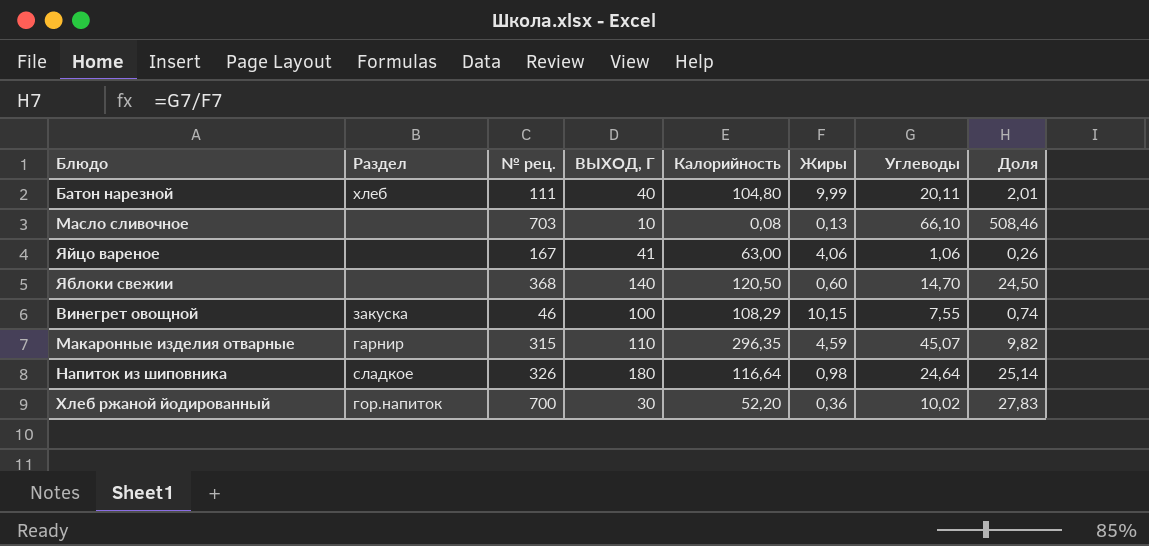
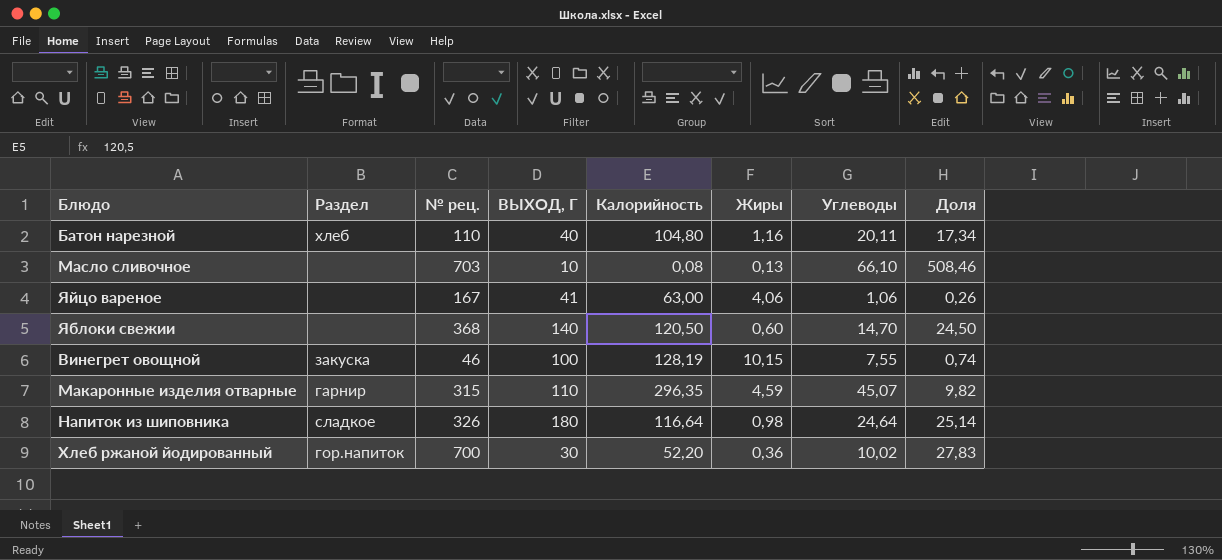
Батон нарезной | № рец.: 111 -> 110
Батон нарезной | Жиры: 9,99 -> 1,16
Батон нарезной | Доля: 2,01 -> 17,34
Винегрет овощной | Калорийность: 108,29 -> 128,19

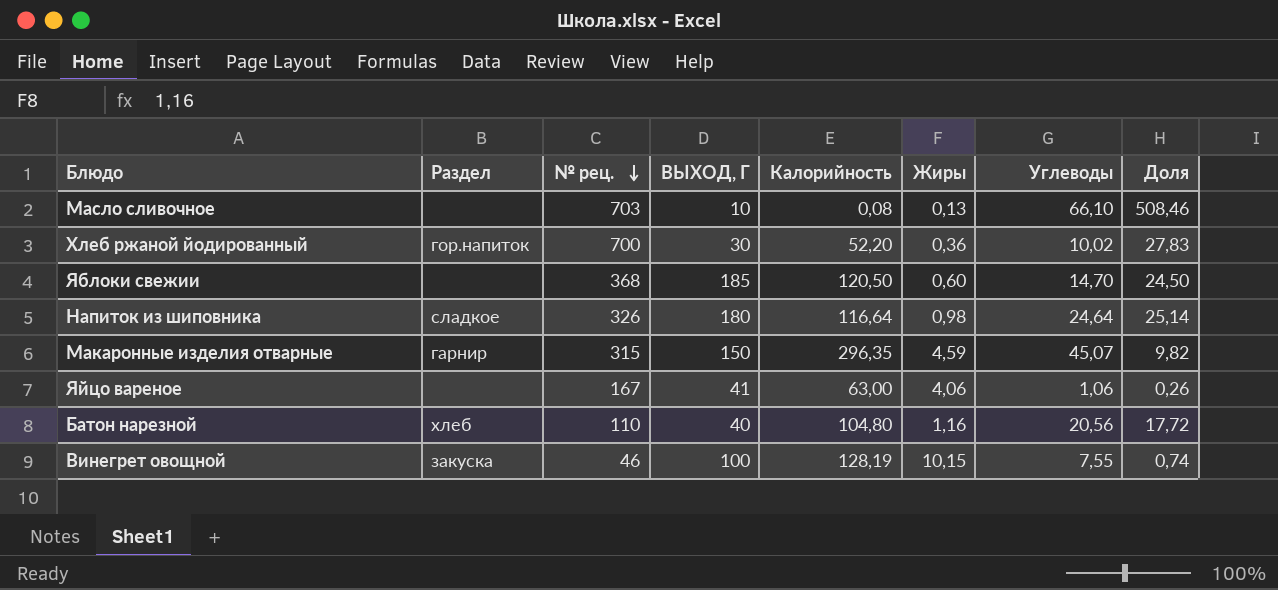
row order: none -> № рец. descending
Яблоки свежии | ВЫХОД, Г: 140 -> 185
Макаронные изделия отварные | ВЫХОД, Г: 110 -> 150
Батон нарезной | Углеводы: 20,11 -> 20,56
Батон нарезной | Доля: 17,34 -> 17,72

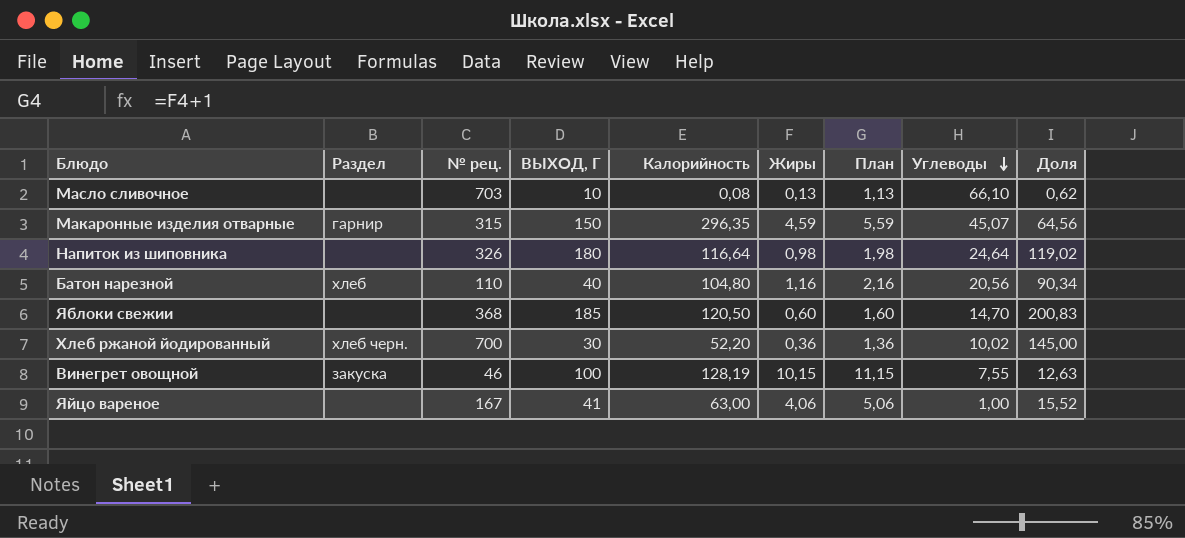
row order: № рец. descending -> Углеводы descending
column План | formula: none -> [Жиры] + 1
column Доля | formula: [Углеводы] / [Жиры] -> [Калорийность] / [Жиры]
Напиток из шиповника | Раздел: сладкое -> none
Хлеб ржаной йодированный | Раздел: гор.напиток -> хлеб черн.
Яйцо вареное | Углеводы: 1,06 -> 1,00

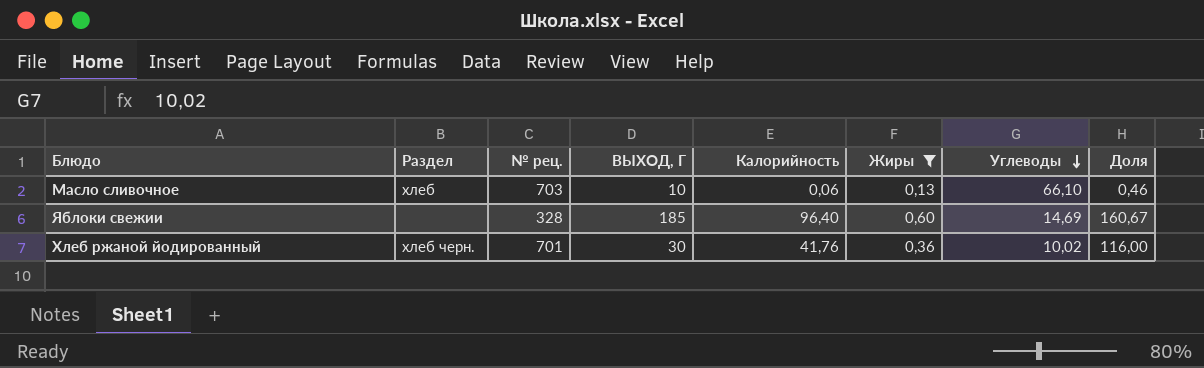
filter: none -> Жиры <= 0,60
column План | formula: [Жиры] + 1 -> none
Масло сливочное | Раздел: none -> хлеб
Масло сливочное | Калорийность: 0,08 -> 0,06
Масло сливочное | Доля: 0,62 -> 0,46
Яблоки свежии | № рец.: 368 -> 328
Яблоки свежии | Калорийность: 120,50 -> 96,40
Яблоки свежии | Углеводы: 14,70 -> 14,69
Яблоки свежии | Доля: 200,83 -> 160,67
Хлеб ржаной йодированный | № рец.: 700 -> 701
Хлеб ржаной йодированный | Калорийность: 52,20 -> 41,76
Хлеб ржаной йодированный | Доля: 145,00 -> 116,00

